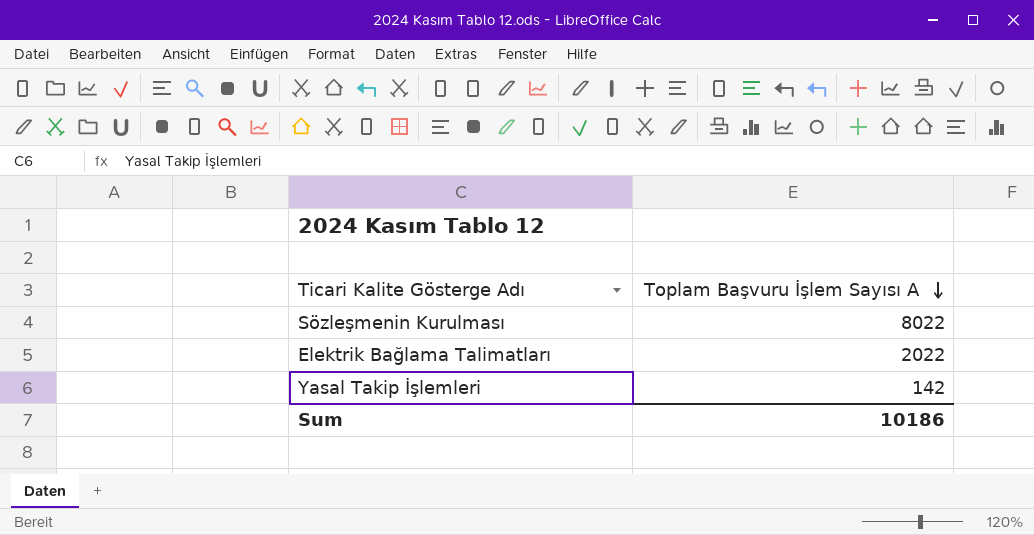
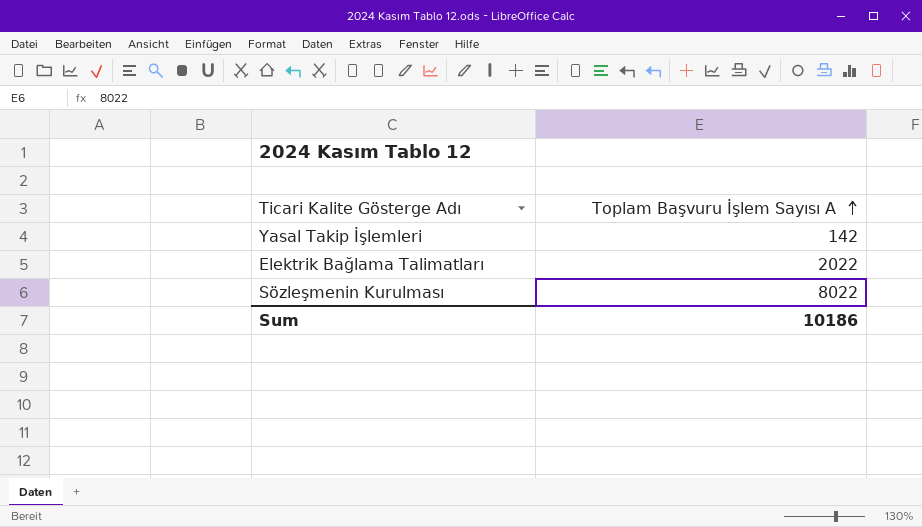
row order: Toplam Başvuru İşlem Sayısı A descending -> Toplam Başvuru İşlem Sayısı A ascending

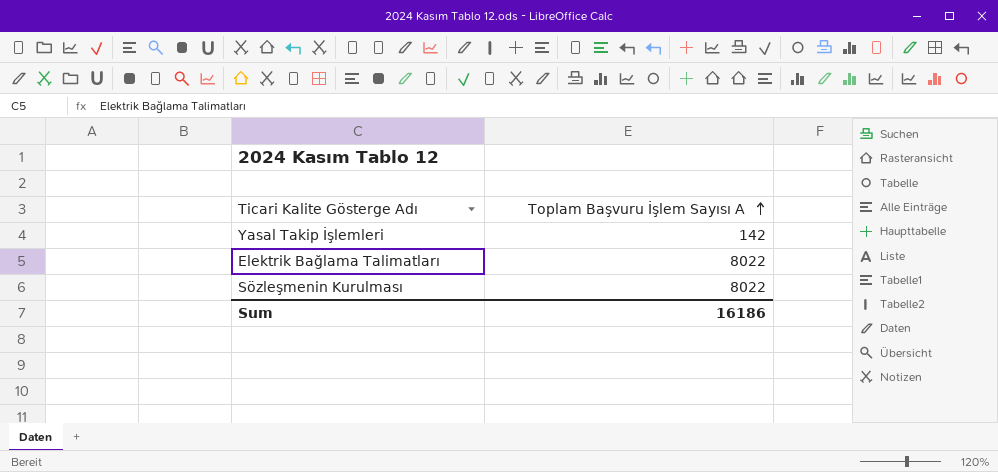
Elektrik Bağlama Talimatları | Toplam Başvuru İşlem Sayısı A: 2022 -> 8022
Sum | Toplam Başvuru İşlem Sayısı A: 10186 -> 16186

